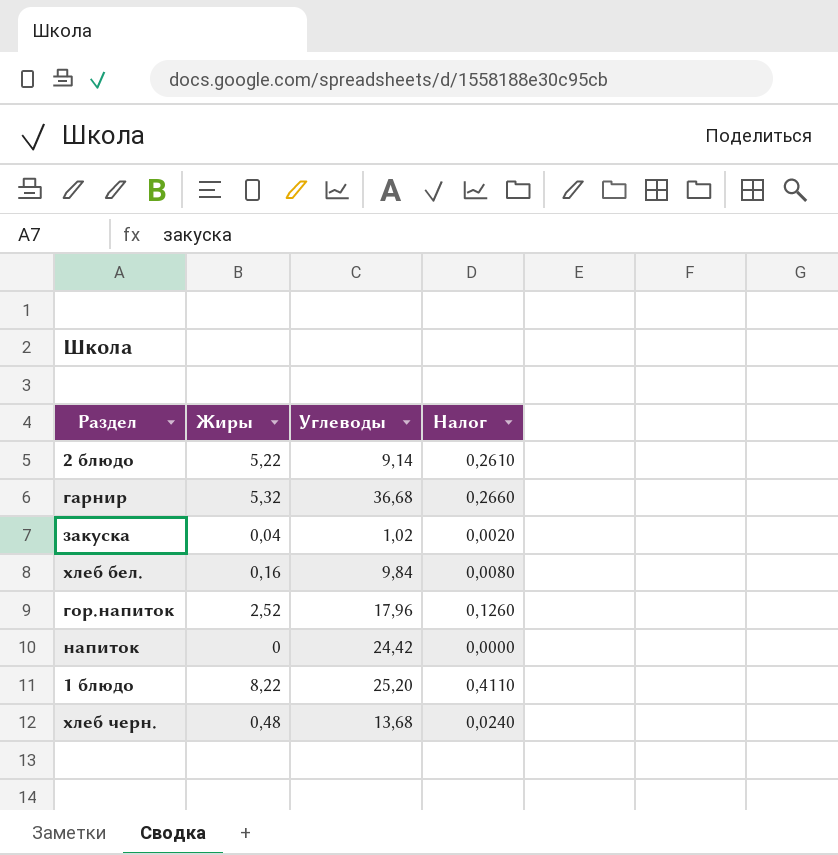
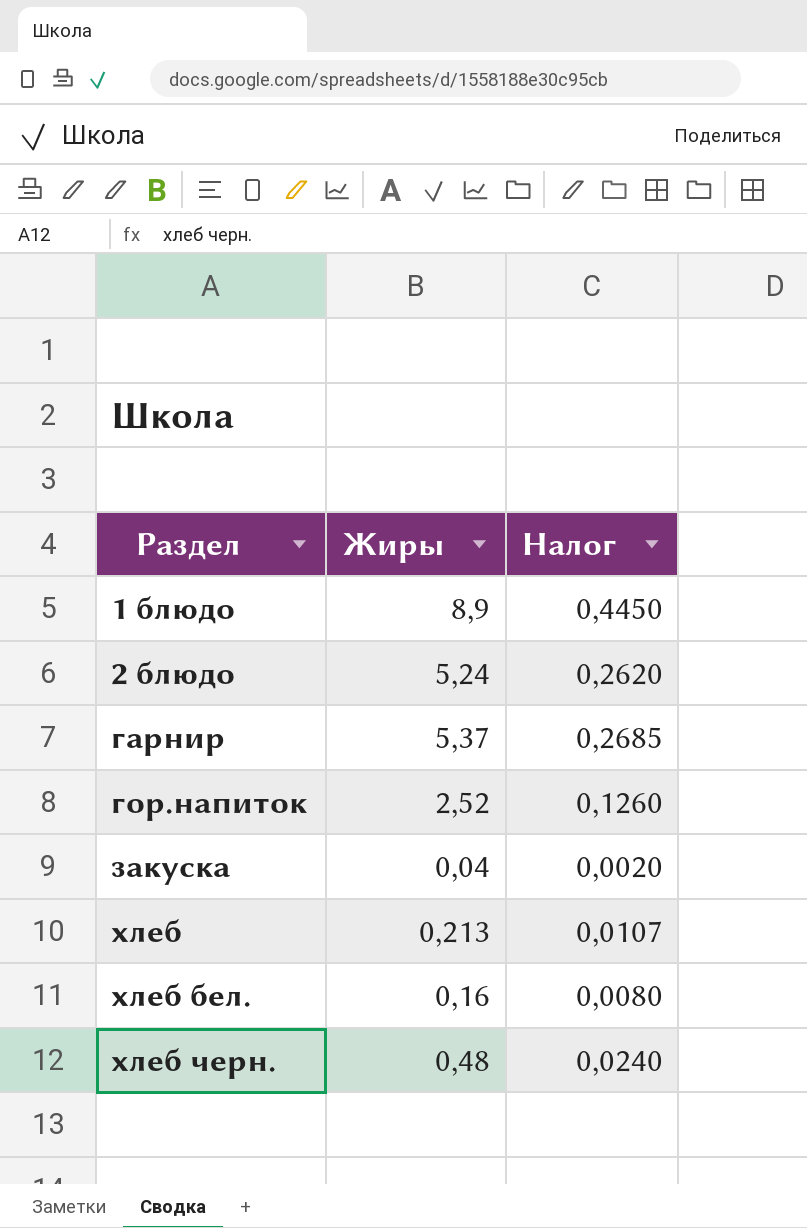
row order: none -> Раздел ascending
column Углеводы | position: 3 -> none
row напиток: 0 | 24,42 | 0,0000 -> none
1 блюдо | Жиры: 8,22 -> 8,9
1 блюдо | Налог: 0,4110 -> 0,4450
2 блюдо | Жиры: 5,22 -> 5,24
2 блюдо | Налог: 0,2610 -> 0,2620
гарнир | Жиры: 5,32 -> 5,37
гарнир | Налог: 0,2660 -> 0,2685
row хлеб: none -> 0,213 | 0,0107

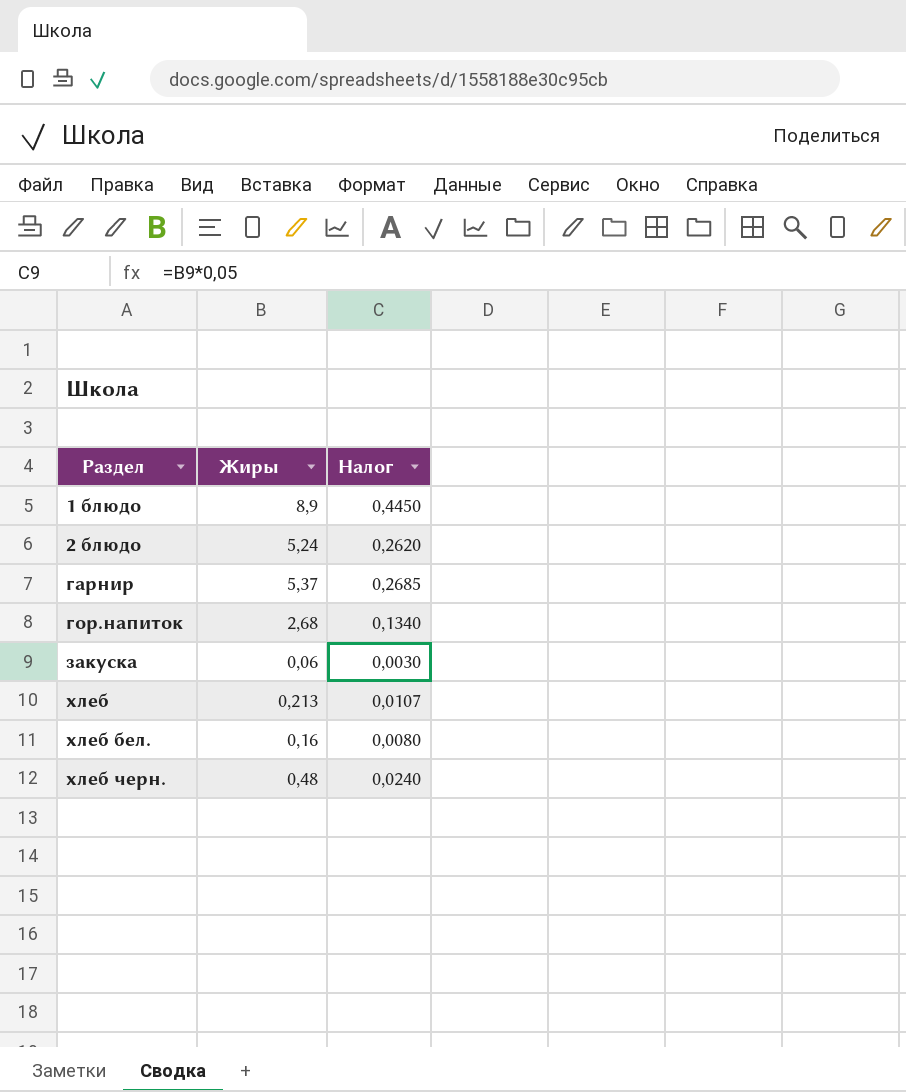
гор.напиток | Жиры: 2,52 -> 2,68
гор.напиток | Налог: 0,1260 -> 0,1340
закуска | Жиры: 0,04 -> 0,06
закуска | Налог: 0,0020 -> 0,0030

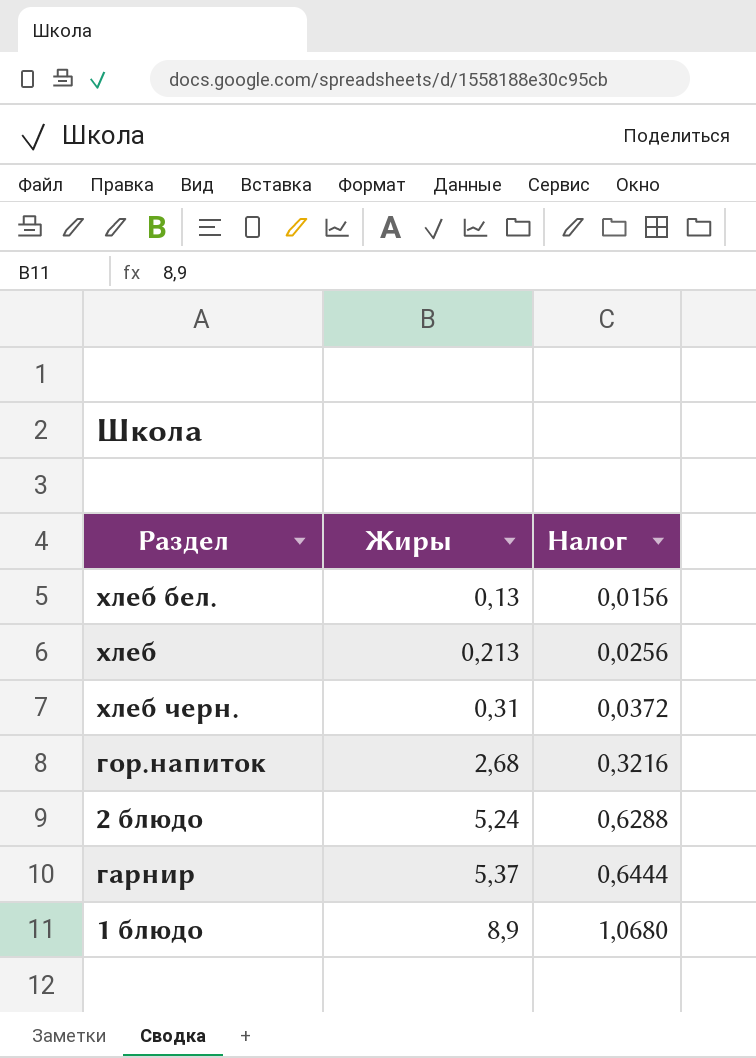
row order: Раздел ascending -> Жиры ascending
column Налог | formula: [Жиры] * 0,05 -> [Жиры] * 0,12
row закуска: 0,06 | 0,0030 -> none
хлеб бел. | Жиры: 0,16 -> 0,13
хлеб черн. | Жиры: 0,48 -> 0,31

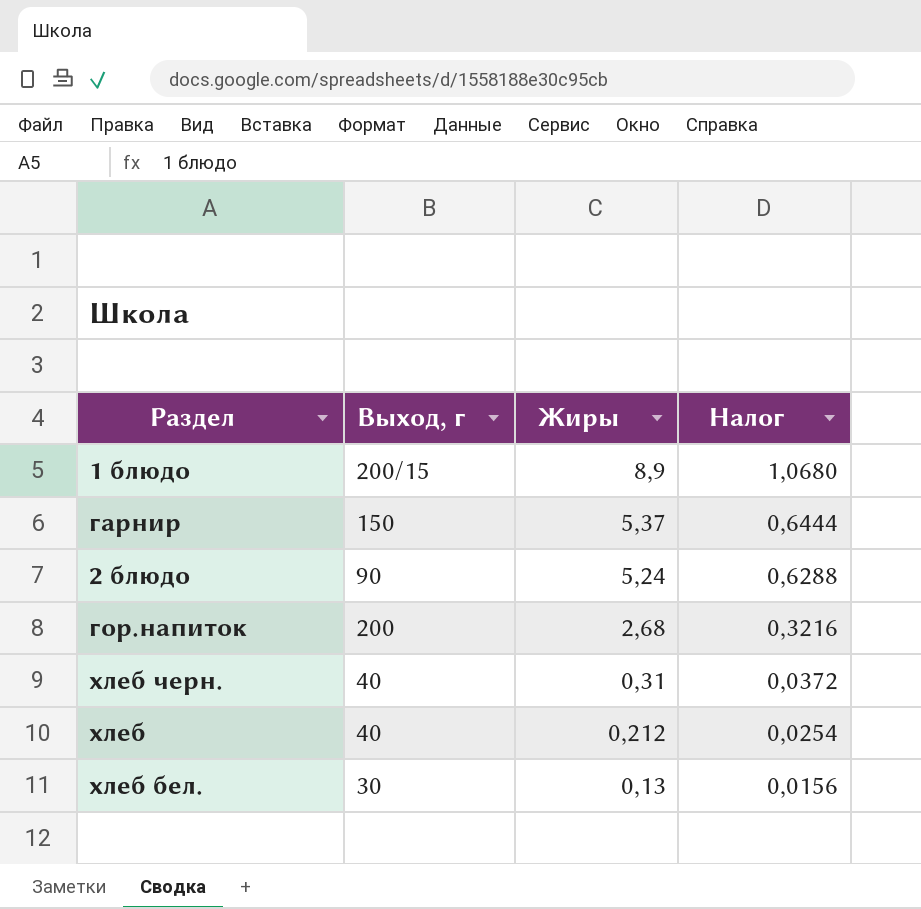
row order: Жиры ascending -> Жиры descending
column Выход, г | position: none -> 2
хлеб | Жиры: 0,213 -> 0,212
хлеб | Налог: 0,0256 -> 0,0254

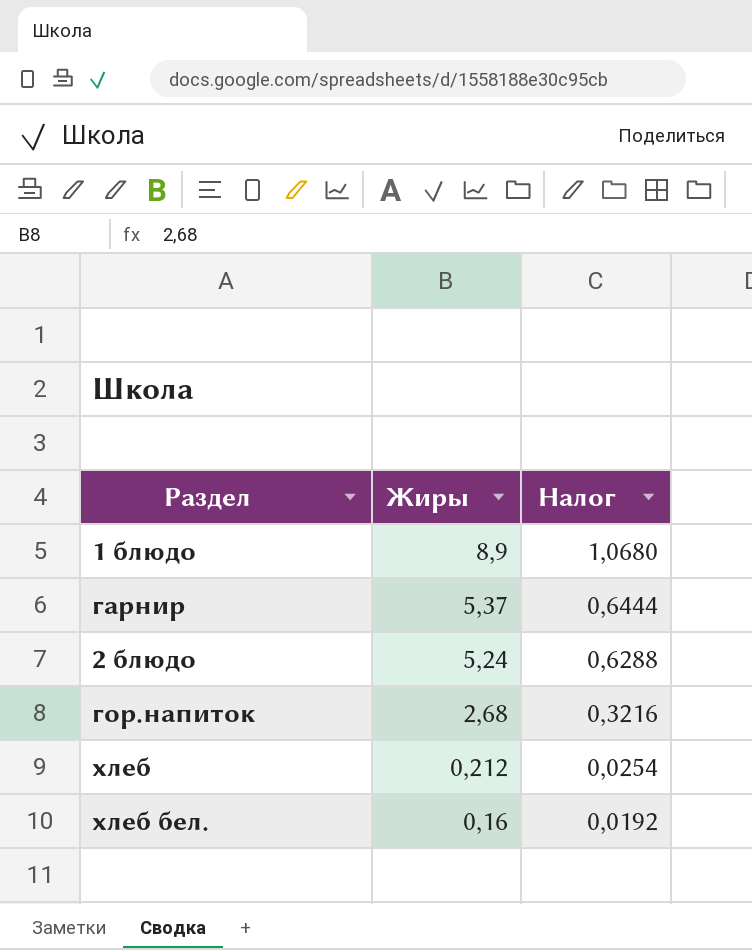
column Выход, г | position: 2 -> none
row хлеб черн.: 40 | 0,31 | 0,0372 -> none
хлеб бел. | Жиры: 0,13 -> 0,16
хлеб бел. | Налог: 0,0156 -> 0,0192

